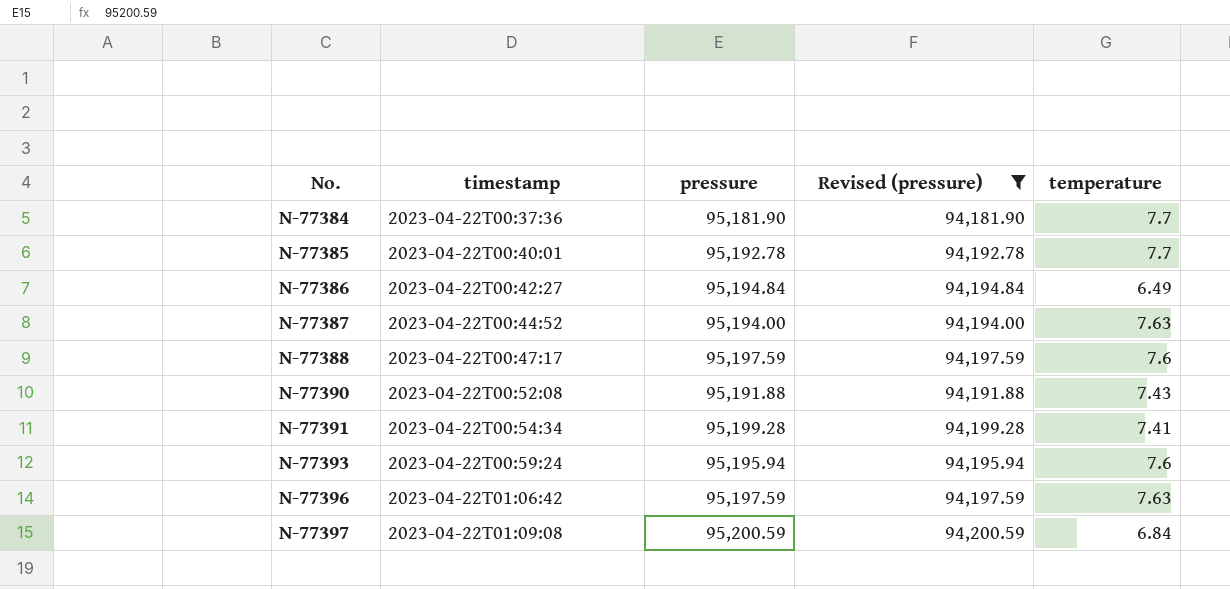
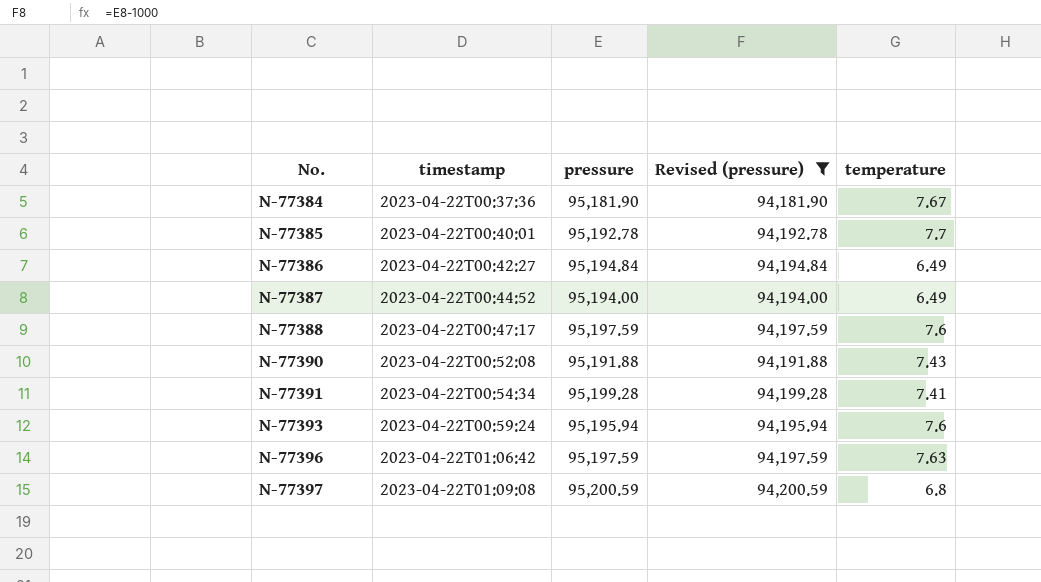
N-77384 | temperature: 7.7 -> 7.67
N-77387 | temperature: 7.63 -> 6.49
N-77397 | temperature: 6.84 -> 6.8

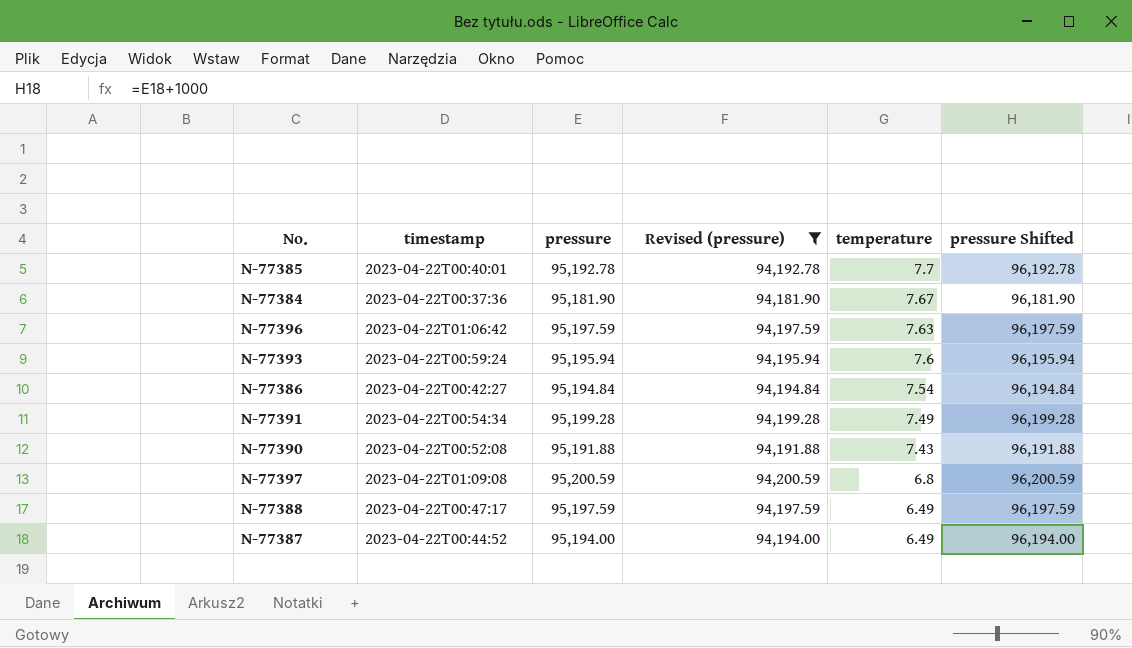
row order: No. ascending -> temperature descending
column pressure Shifted | formula: none -> [pressure] + 1000
N-77386 | temperature: 6.49 -> 7.54
N-77391 | temperature: 7.41 -> 7.49
N-77388 | temperature: 7.6 -> 6.49

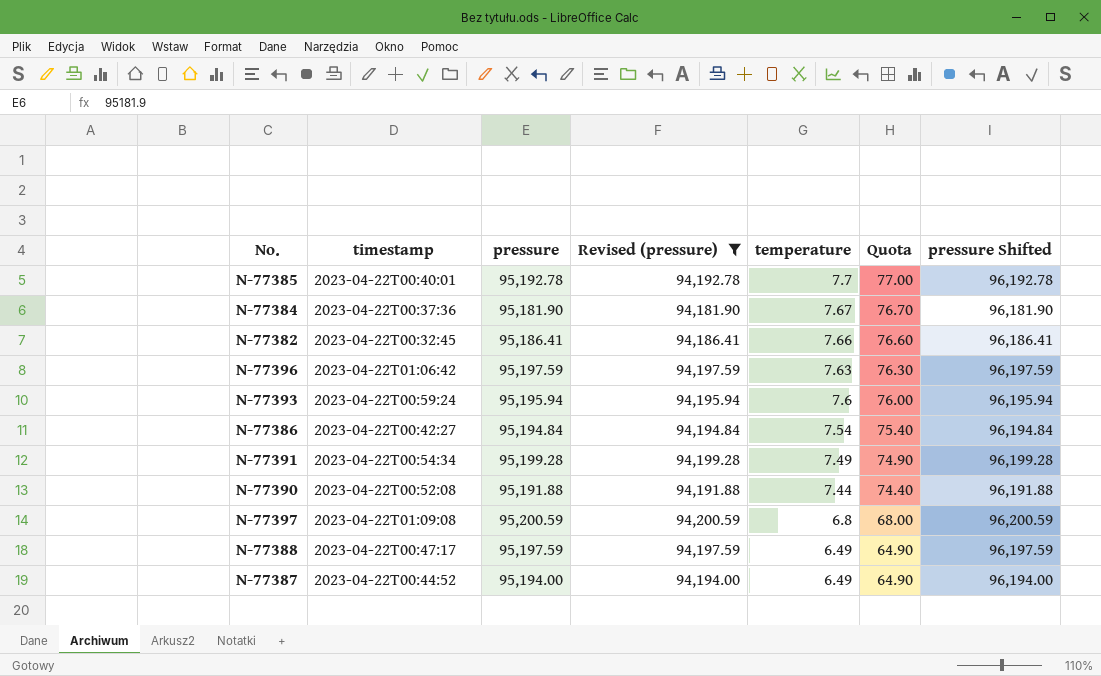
column Quota | formula: none -> [temperature] * 10
row N-77382: none -> 2023-04-22T00:32:45 | 95,186.41 | 94,186.41 | 7.66 | 76.60 | 96,186.41
N-77390 | temperature: 7.43 -> 7.44

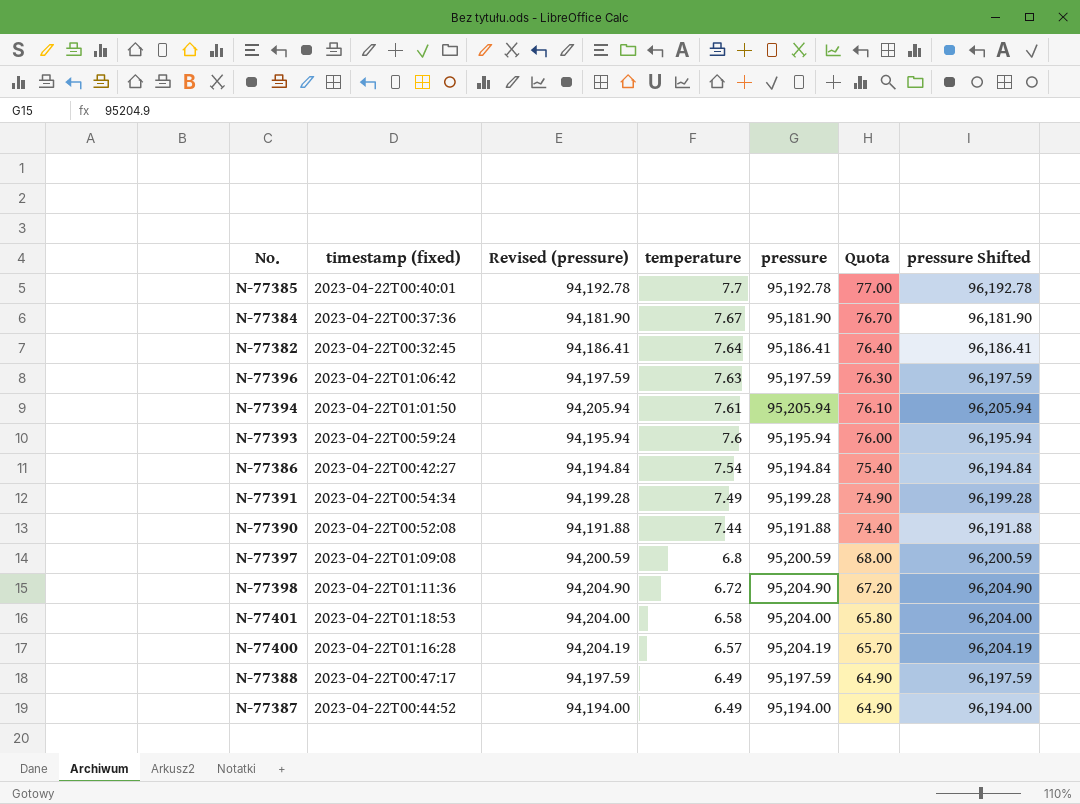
filter: Revised (pressure) <= 94,200.59 -> none
column name: timestamp -> timestamp (fixed)
column pressure | position: 3 -> 5
N-77382 | temperature: 7.66 -> 7.64
N-77382 | Quota: 76.60 -> 76.40

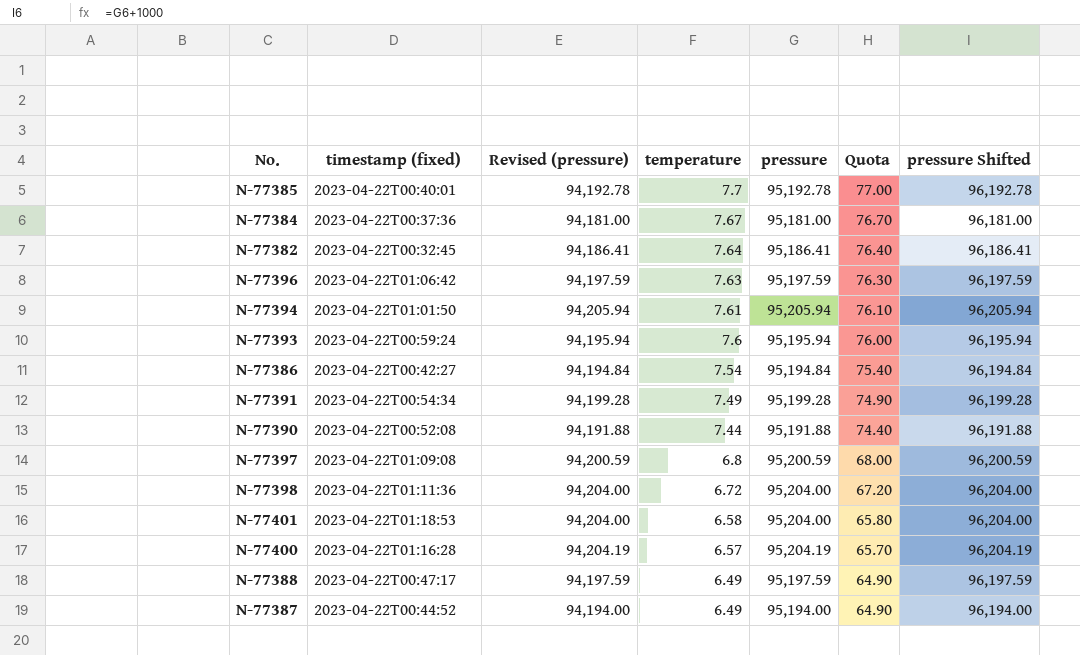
N-77384 | Revised (pressure): 94,181.90 -> 94,181.00
N-77384 | pressure: 95,181.90 -> 95,181.00
N-77384 | pressure Shifted: 96,181.90 -> 96,181.00
N-77398 | Revised (pressure): 94,204.90 -> 94,204.00
N-77398 | pressure: 95,204.90 -> 95,204.00
N-77398 | pressure Shifted: 96,204.90 -> 96,204.00

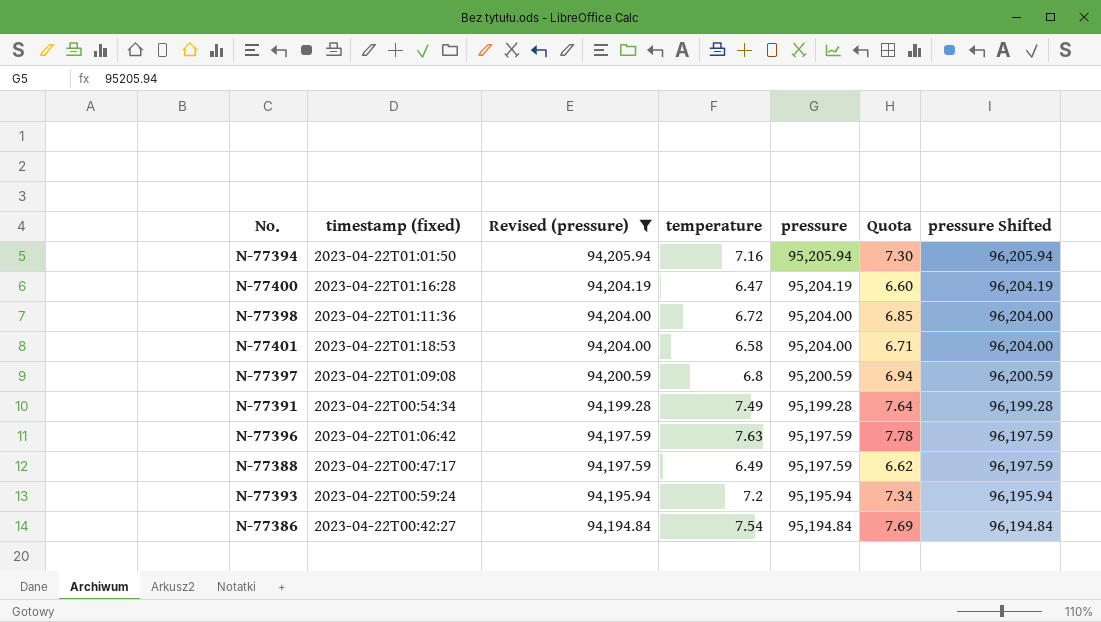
filter: none -> Revised (pressure) >= 94,194.84
row order: temperature descending -> Revised (pressure) descending
column Quota | formula: [temperature] * 10 -> [temperature] * 1.02
N-77394 | temperature: 7.61 -> 7.16
N-77400 | temperature: 6.57 -> 6.47
N-77393 | temperature: 7.6 -> 7.2

